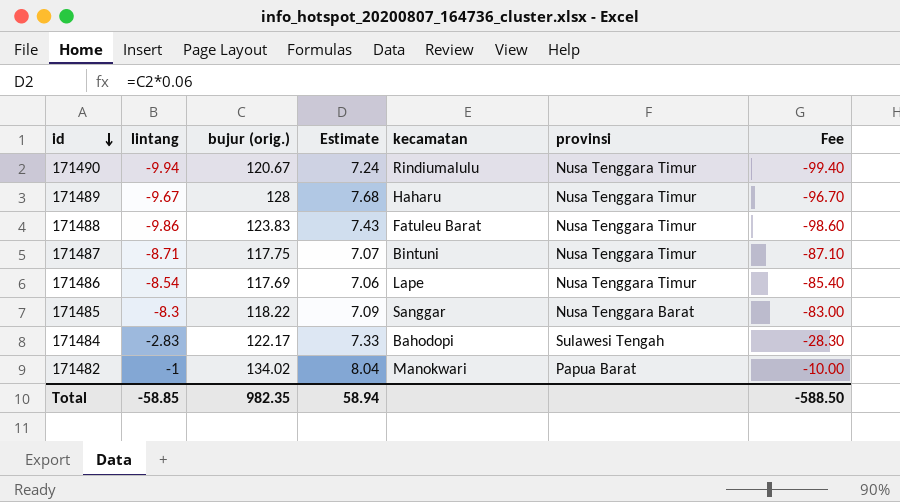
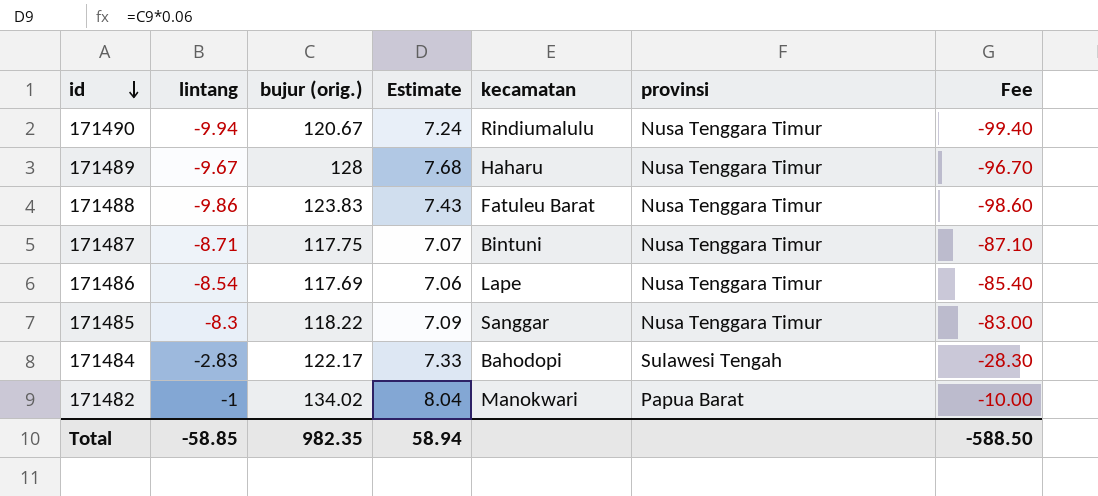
171485 | provinsi: Nusa Tenggara Barat -> Nusa Tenggara Timur

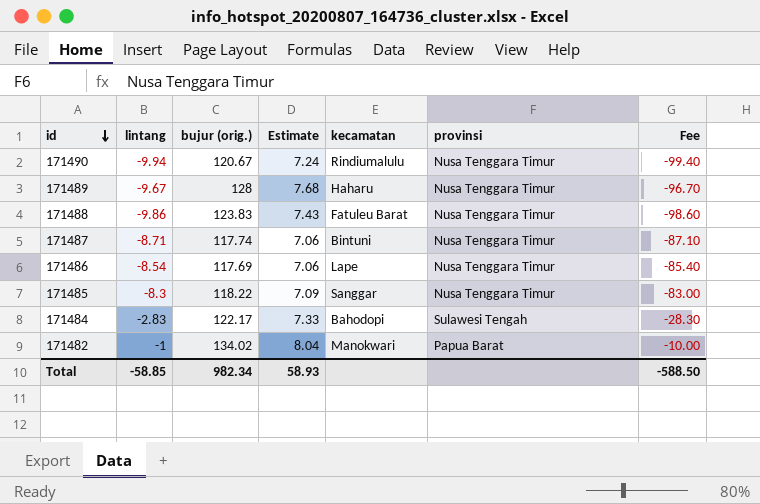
171487 | bujur (orig.): 117.75 -> 117.74
171487 | Estimate: 7.07 -> 7.06
Total | bujur (orig.): 982.35 -> 982.34
Total | Estimate: 58.94 -> 58.93

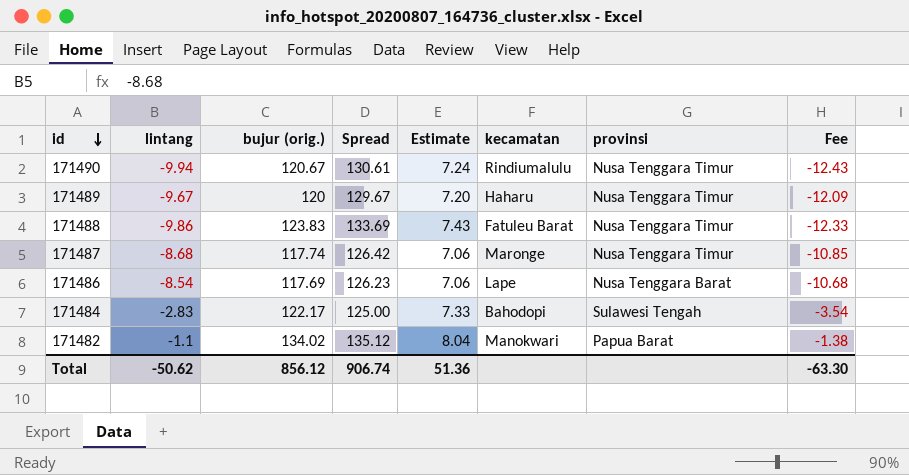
column Spread | formula: none -> [bujur (orig.)] - [lintang]
column Fee | formula: [lintang] * 10 -> [lintang] * 1.25
row 171485: -8.3 | 118.22 | 7.09 | Sanggar | Nusa Tenggara Timur | -83.00 -> none
171489 | bujur (orig.): 128 -> 120
171489 | Estimate: 7.68 -> 7.20
171487 | lintang: -8.71 -> -8.68
171487 | kecamatan: Bintuni -> Maronge
171486 | provinsi: Nusa Tenggara Timur -> Nusa Tenggara Barat
171482 | lintang: -1 -> -1.1
Total | lintang: -58.85 -> -50.62
Total | bujur (orig.): 982.34 -> 856.12
Total | Estimate: 58.93 -> 51.36
Total | Fee: -588.50 -> -63.30

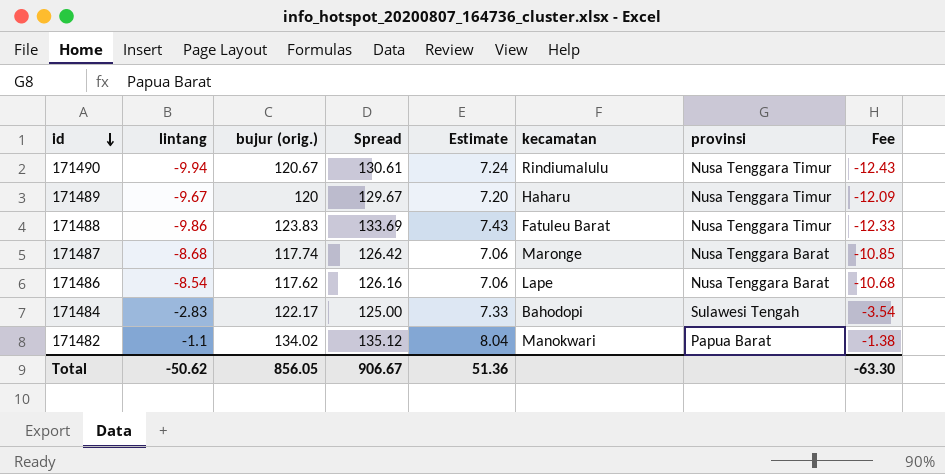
171487 | provinsi: Nusa Tenggara Timur -> Nusa Tenggara Barat
171486 | bujur (orig.): 117.69 -> 117.62
171486 | Spread: 126.23 -> 126.16
Total | bujur (orig.): 856.12 -> 856.05
Total | Spread: 906.74 -> 906.67

